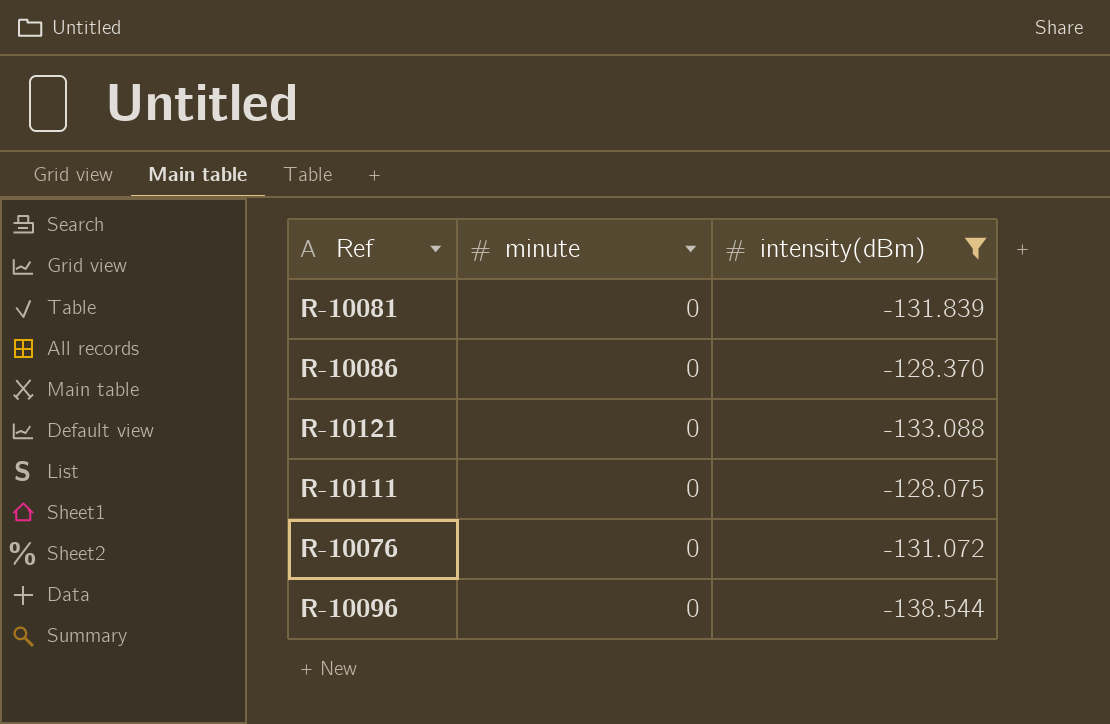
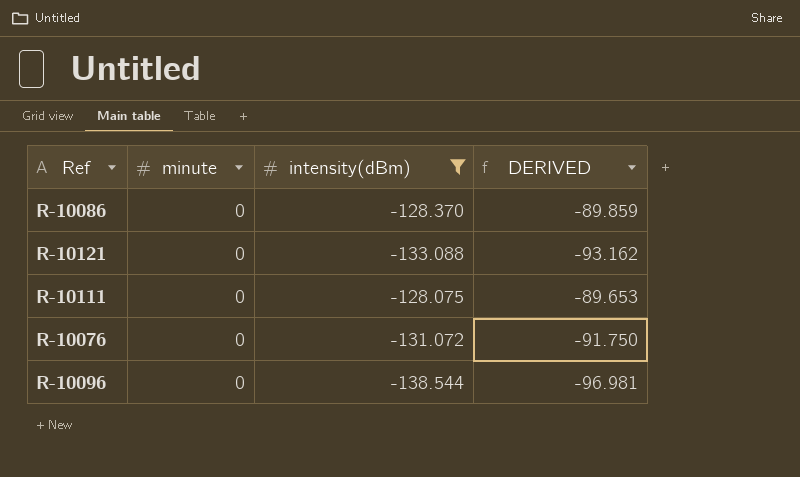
column DERIVED | formula: none -> [intensity(dBm)] * 0.7
row R-10081: 0 | -131.839 -> none

